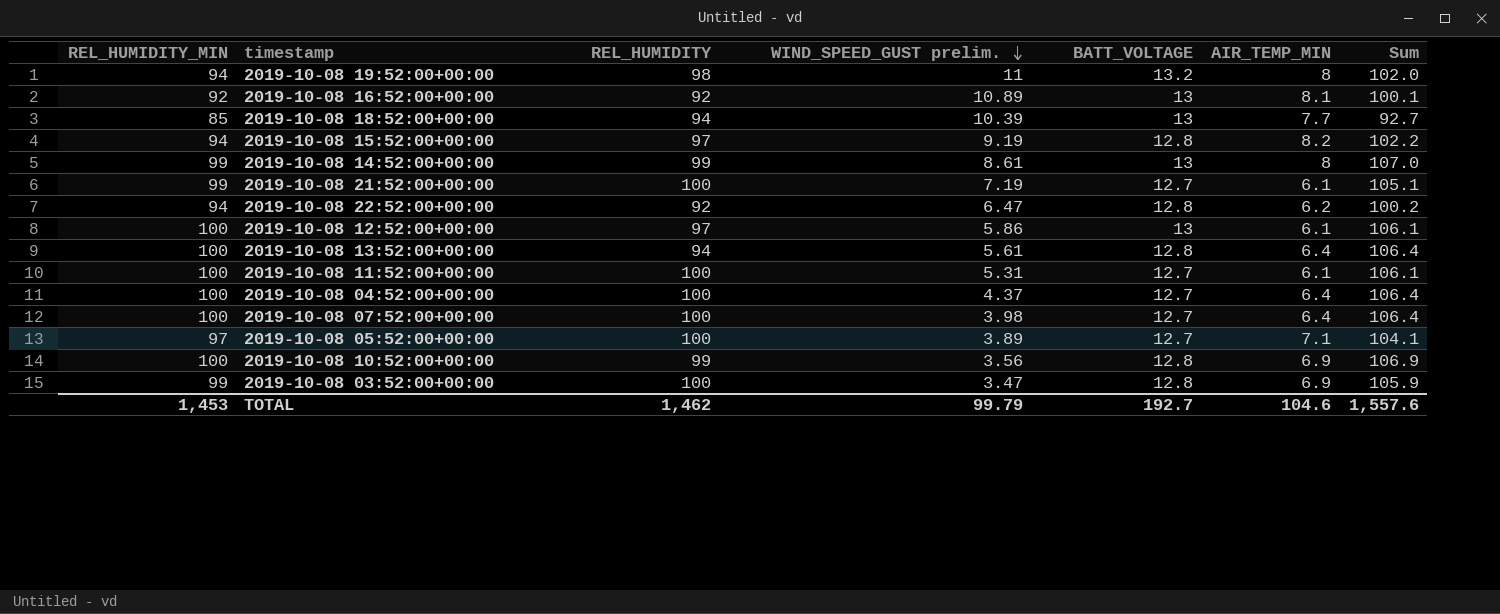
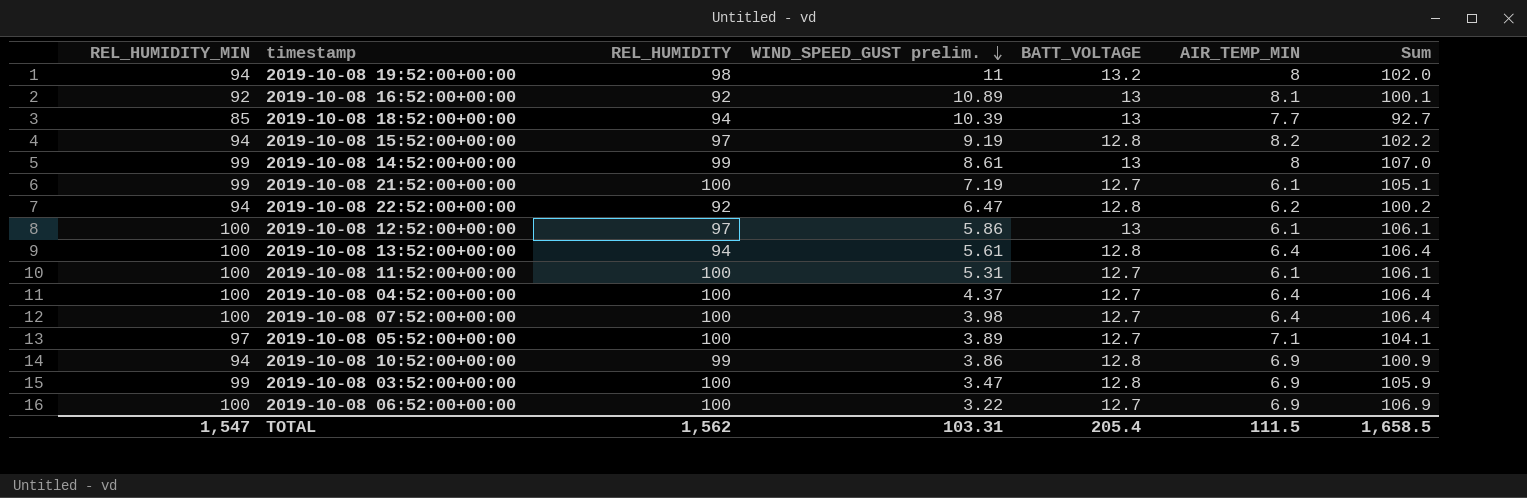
2019-10-08 10:52:00+00:00 | REL_HUMIDITY_MIN: 100 -> 94
2019-10-08 10:52:00+00:00 | WIND_SPEED_GUST prelim.: 3.56 -> 3.86
2019-10-08 10:52:00+00:00 | Sum: 106.9 -> 100.9
row 2019-10-08 06:52:00+00:00: none -> 100 | 100 | 3.22 | 12.7 | 6.9 | 106.9
TOTAL | REL_HUMIDITY_MIN: 1,453 -> 1,547
TOTAL | REL_HUMIDITY: 1,462 -> 1,562
TOTAL | WIND_SPEED_GUST prelim.: 99.79 -> 103.31
TOTAL | BATT_VOLTAGE: 192.7 -> 205.4
TOTAL | AIR_TEMP_MIN: 104.6 -> 111.5
TOTAL | Sum: 1,557.6 -> 1,658.5

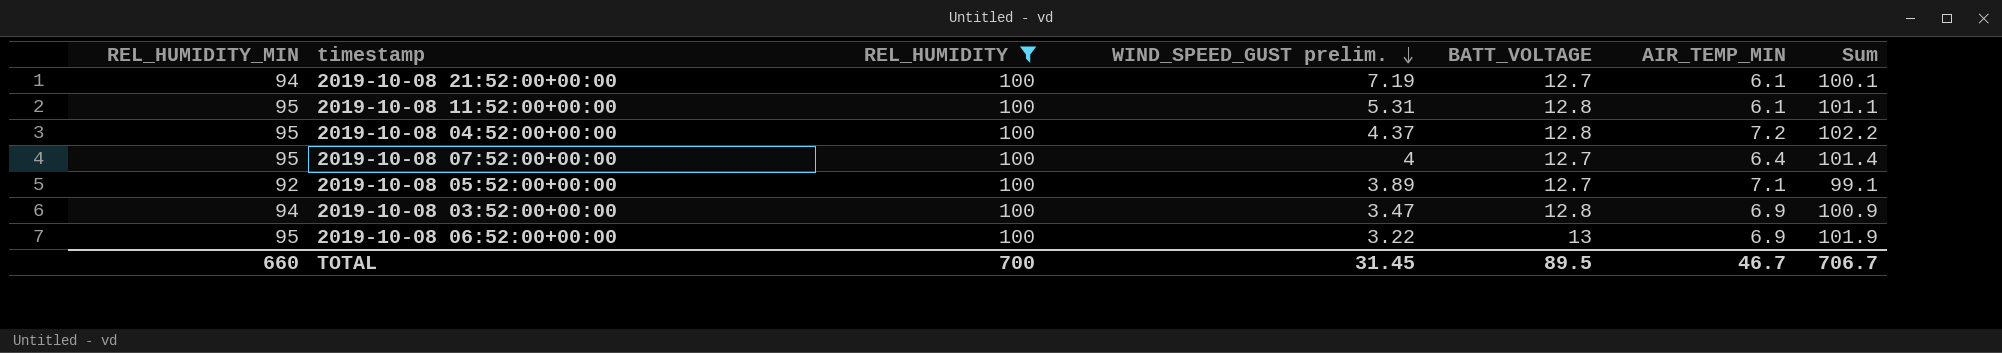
filter: none -> REL_HUMIDITY = 100
2019-10-08 21:52:00+00:00 | REL_HUMIDITY_MIN: 99 -> 94
2019-10-08 21:52:00+00:00 | Sum: 105.1 -> 100.1
2019-10-08 11:52:00+00:00 | REL_HUMIDITY_MIN: 100 -> 95
2019-10-08 11:52:00+00:00 | BATT_VOLTAGE: 12.7 -> 12.8
2019-10-08 11:52:00+00:00 | Sum: 106.1 -> 101.1
2019-10-08 04:52:00+00:00 | REL_HUMIDITY_MIN: 100 -> 95
2019-10-08 04:52:00+00:00 | BATT_VOLTAGE: 12.7 -> 12.8
2019-10-08 04:52:00+00:00 | AIR_TEMP_MIN: 6.4 -> 7.2
2019-10-08 04:52:00+00:00 | Sum: 106.4 -> 102.2
2019-10-08 07:52:00+00:00 | REL_HUMIDITY_MIN: 100 -> 95
2019-10-08 07:52:00+00:00 | WIND_SPEED_GUST prelim.: 3.98 -> 4
2019-10-08 07:52:00+00:00 | Sum: 106.4 -> 101.4
2019-10-08 05:52:00+00:00 | REL_HUMIDITY_MIN: 97 -> 92
2019-10-08 05:52:00+00:00 | Sum: 104.1 -> 99.1
2019-10-08 03:52:00+00:00 | REL_HUMIDITY_MIN: 99 -> 94
2019-10-08 03:52:00+00:00 | Sum: 105.9 -> 100.9
2019-10-08 06:52:00+00:00 | REL_HUMIDITY_MIN: 100 -> 95
2019-10-08 06:52:00+00:00 | BATT_VOLTAGE: 12.7 -> 13
2019-10-08 06:52:00+00:00 | Sum: 106.9 -> 101.9
TOTAL | REL_HUMIDITY_MIN: 1,547 -> 660
TOTAL | REL_HUMIDITY: 1,562 -> 700
TOTAL | WIND_SPEED_GUST prelim.: 103.31 -> 31.45
TOTAL | BATT_VOLTAGE: 205.4 -> 89.5
TOTAL | AIR_TEMP_MIN: 111.5 -> 46.7
TOTAL | Sum: 1,658.5 -> 706.7

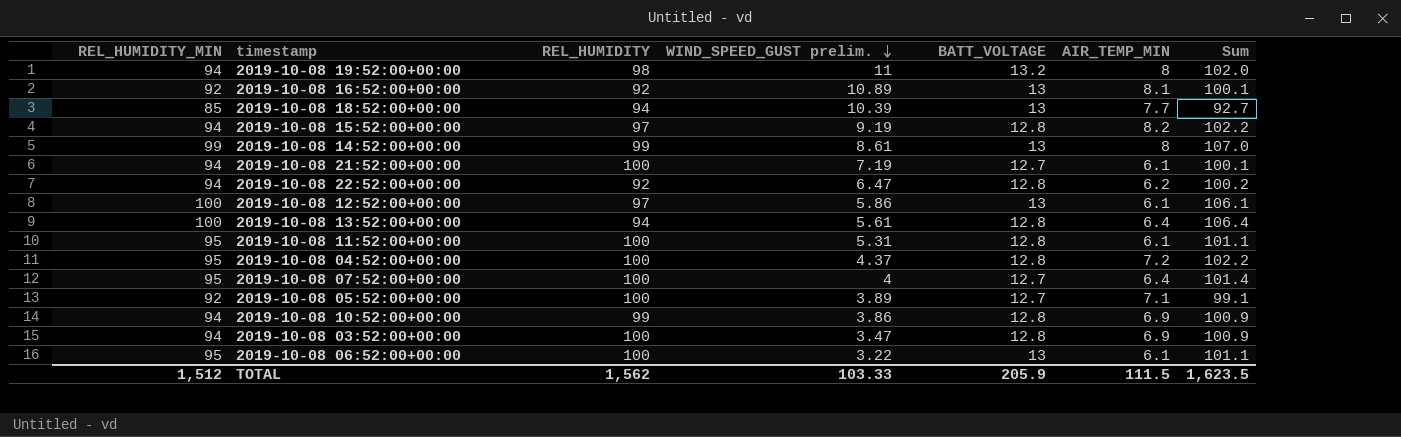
filter: REL_HUMIDITY = 100 -> none
2019-10-08 06:52:00+00:00 | AIR_TEMP_MIN: 6.9 -> 6.1
2019-10-08 06:52:00+00:00 | Sum: 101.9 -> 101.1
TOTAL | REL_HUMIDITY_MIN: 660 -> 1,512
TOTAL | REL_HUMIDITY: 700 -> 1,562
TOTAL | WIND_SPEED_GUST prelim.: 31.45 -> 103.33
TOTAL | BATT_VOLTAGE: 89.5 -> 205.9
TOTAL | AIR_TEMP_MIN: 46.7 -> 111.5
TOTAL | Sum: 706.7 -> 1,623.5

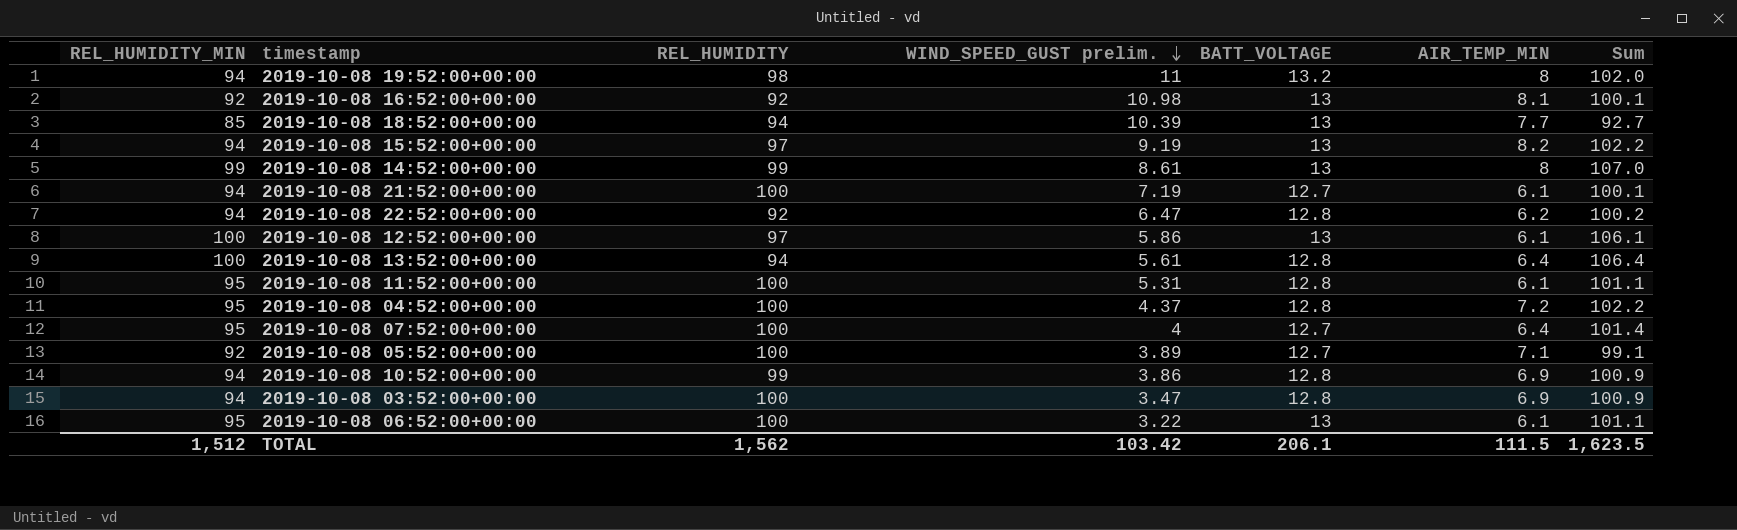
2019-10-08 16:52:00+00:00 | WIND_SPEED_GUST prelim.: 10.89 -> 10.98
2019-10-08 15:52:00+00:00 | BATT_VOLTAGE: 12.8 -> 13
TOTAL | WIND_SPEED_GUST prelim.: 103.33 -> 103.42
TOTAL | BATT_VOLTAGE: 205.9 -> 206.1

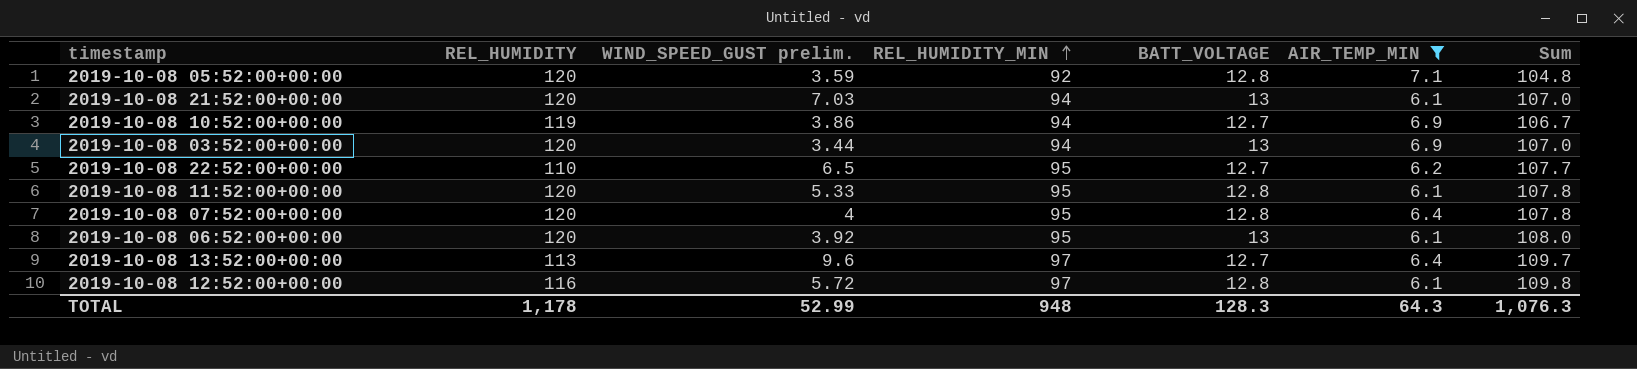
filter: none -> AIR_TEMP_MIN <= 7.1
row order: WIND_SPEED_GUST prelim. descending -> REL_HUMIDITY_MIN ascending
column REL_HUMIDITY_MIN | position: 1 -> 4
column Sum | formula: [REL_HUMIDITY_MIN] + [AIR_TEMP_MIN] -> [REL_HUMIDITY_MIN] + [BATT_VOLTAGE]
2019-10-08 05:52:00+00:00 | REL_HUMIDITY: 100 -> 120
2019-10-08 05:52:00+00:00 | WIND_SPEED_GUST prelim.: 3.89 -> 3.59
2019-10-08 05:52:00+00:00 | BATT_VOLTAGE: 12.7 -> 12.8
2019-10-08 21:52:00+00:00 | REL_HUMIDITY: 100 -> 120
2019-10-08 21:52:00+00:00 | WIND_SPEED_GUST prelim.: 7.19 -> 7.03
2019-10-08 21:52:00+00:00 | BATT_VOLTAGE: 12.7 -> 13
2019-10-08 10:52:00+00:00 | REL_HUMIDITY: 99 -> 119
2019-10-08 10:52:00+00:00 | BATT_VOLTAGE: 12.8 -> 12.7
2019-10-08 03:52:00+00:00 | REL_HUMIDITY: 100 -> 120
2019-10-08 03:52:00+00:00 | WIND_SPEED_GUST prelim.: 3.47 -> 3.44
2019-10-08 03:52:00+00:00 | BATT_VOLTAGE: 12.8 -> 13
2019-10-08 22:52:00+00:00 | REL_HUMIDITY: 92 -> 110
2019-10-08 22:52:00+00:00 | WIND_SPEED_GUST prelim.: 6.47 -> 6.5
2019-10-08 22:52:00+00:00 | REL_HUMIDITY_MIN: 94 -> 95
2019-10-08 22:52:00+00:00 | BATT_VOLTAGE: 12.8 -> 12.7
2019-10-08 11:52:00+00:00 | REL_HUMIDITY: 100 -> 120
2019-10-08 11:52:00+00:00 | WIND_SPEED_GUST prelim.: 5.31 -> 5.33
2019-10-08 07:52:00+00:00 | REL_HUMIDITY: 100 -> 120
2019-10-08 07:52:00+00:00 | BATT_VOLTAGE: 12.7 -> 12.8
2019-10-08 06:52:00+00:00 | REL_HUMIDITY: 100 -> 120
2019-10-08 06:52:00+00:00 | WIND_SPEED_GUST prelim.: 3.22 -> 3.92
2019-10-08 13:52:00+00:00 | REL_HUMIDITY: 94 -> 113
2019-10-08 13:52:00+00:00 | WIND_SPEED_GUST prelim.: 5.61 -> 9.6
2019-10-08 13:52:00+00:00 | REL_HUMIDITY_MIN: 100 -> 97
2019-10-08 13:52:00+00:00 | BATT_VOLTAGE: 12.8 -> 12.7
2019-10-08 12:52:00+00:00 | REL_HUMIDITY: 97 -> 116
2019-10-08 12:52:00+00:00 | WIND_SPEED_GUST prelim.: 5.86 -> 5.72
2019-10-08 12:52:00+00:00 | REL_HUMIDITY_MIN: 100 -> 97
2019-10-08 12:52:00+00:00 | BATT_VOLTAGE: 13 -> 12.8
TOTAL | REL_HUMIDITY: 1,562 -> 1,178
TOTAL | WIND_SPEED_GUST prelim.: 103.42 -> 52.99
TOTAL | REL_HUMIDITY_MIN: 1,512 -> 948
TOTAL | BATT_VOLTAGE: 206.1 -> 128.3
TOTAL | AIR_TEMP_MIN: 111.5 -> 64.3
TOTAL | Sum: 1,623.5 -> 1,076.3

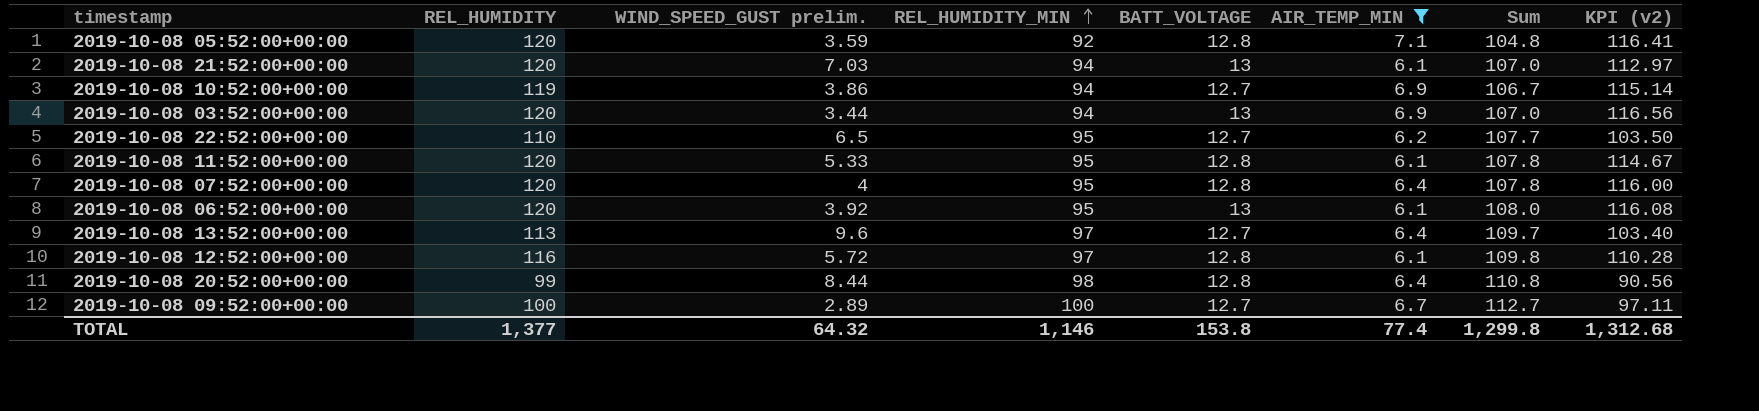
column KPI (v2) | formula: none -> [REL_HUMIDITY] - [WIND_SPEED_GUST prelim.]
row 2019-10-08 20:52:00+00:00: none -> 99 | 8.44 | 98 | 12.8 | 6.4 | 110.8 | 90.56
row 2019-10-08 09:52:00+00:00: none -> 100 | 2.89 | 100 | 12.7 | 6.7 | 112.7 | 97.11
TOTAL | REL_HUMIDITY: 1,178 -> 1,377
TOTAL | WIND_SPEED_GUST prelim.: 52.99 -> 64.32
TOTAL | REL_HUMIDITY_MIN: 948 -> 1,146
TOTAL | BATT_VOLTAGE: 128.3 -> 153.8
TOTAL | AIR_TEMP_MIN: 64.3 -> 77.4
TOTAL | Sum: 1,076.3 -> 1,299.8

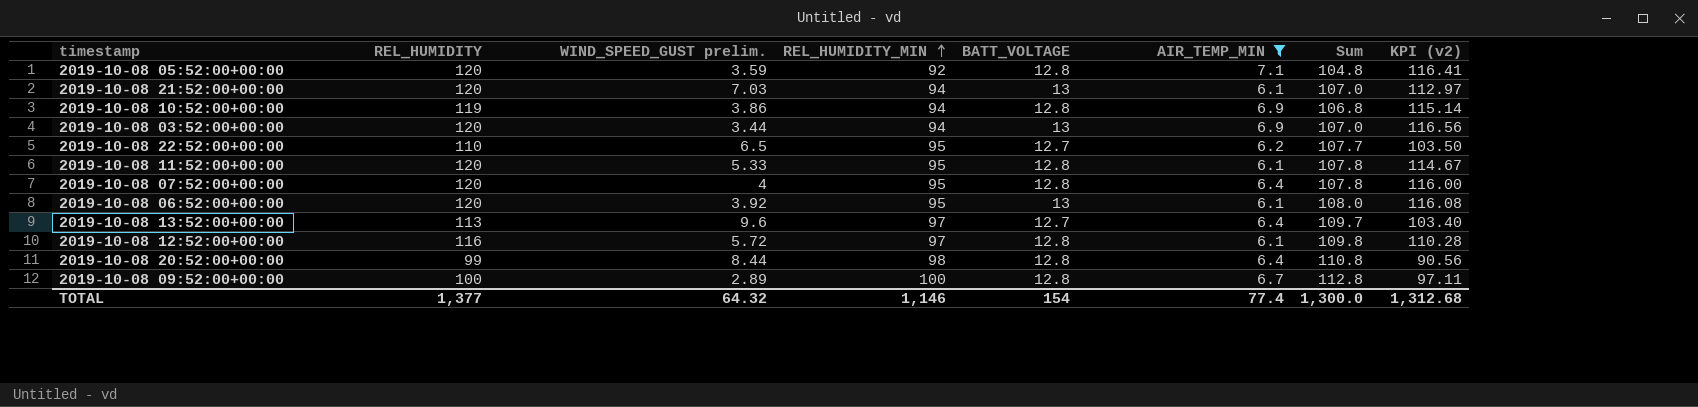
2019-10-08 10:52:00+00:00 | BATT_VOLTAGE: 12.7 -> 12.8
2019-10-08 10:52:00+00:00 | Sum: 106.7 -> 106.8
2019-10-08 09:52:00+00:00 | BATT_VOLTAGE: 12.7 -> 12.8
2019-10-08 09:52:00+00:00 | Sum: 112.7 -> 112.8
TOTAL | BATT_VOLTAGE: 153.8 -> 154
TOTAL | Sum: 1,299.8 -> 1,300.0

